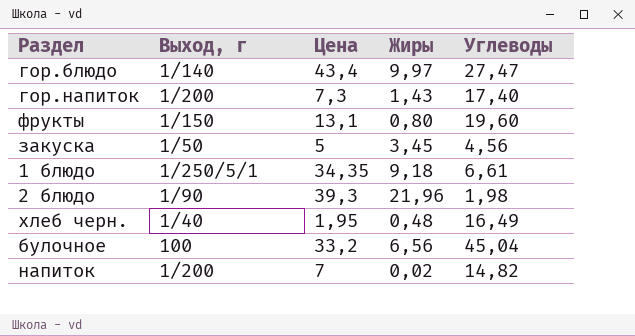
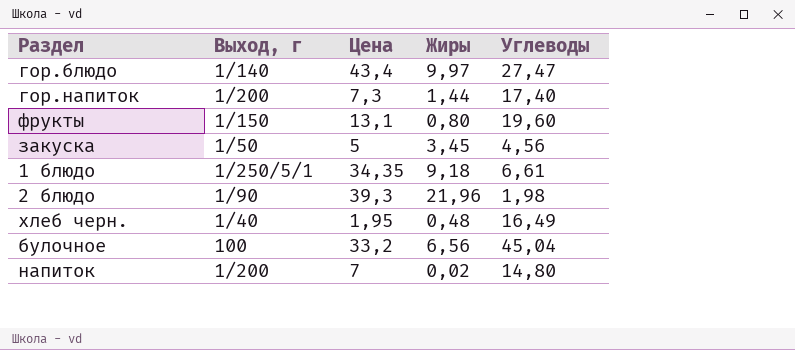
гор.напиток | Жиры: 1,43 -> 1,44
напиток | Углеводы: 14,82 -> 14,80

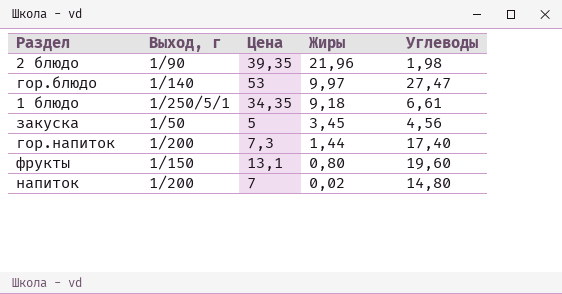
row order: none -> Жиры descending
row хлеб черн.: 1/40 | 1,95 | 0,48 | 16,49 -> none
row булочное: 100 | 33,2 | 6,56 | 45,04 -> none
2 блюдо | Цена: 39,3 -> 39,35
гор.блюдо | Цена: 43,4 -> 53

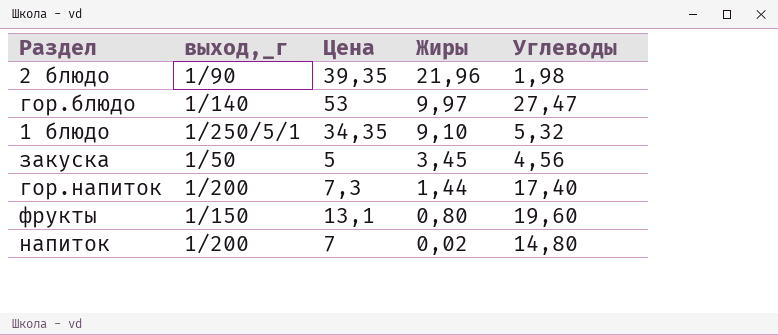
column name: Выход, г -> выход,_г
1 блюдо | Жиры: 9,18 -> 9,10
1 блюдо | Углеводы: 6,61 -> 5,32

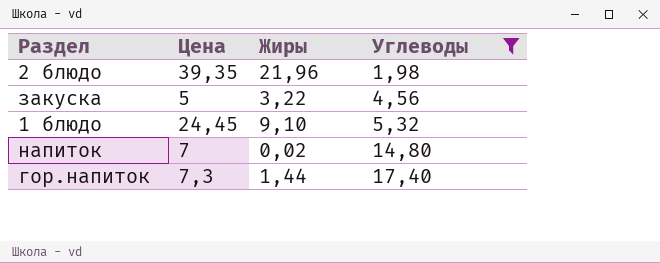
filter: none -> Углеводы <= 17,40
row order: Жиры descending -> Углеводы ascending
column выход,_г | position: 2 -> none
закуска | Жиры: 3,45 -> 3,22
1 блюдо | Цена: 34,35 -> 24,45

